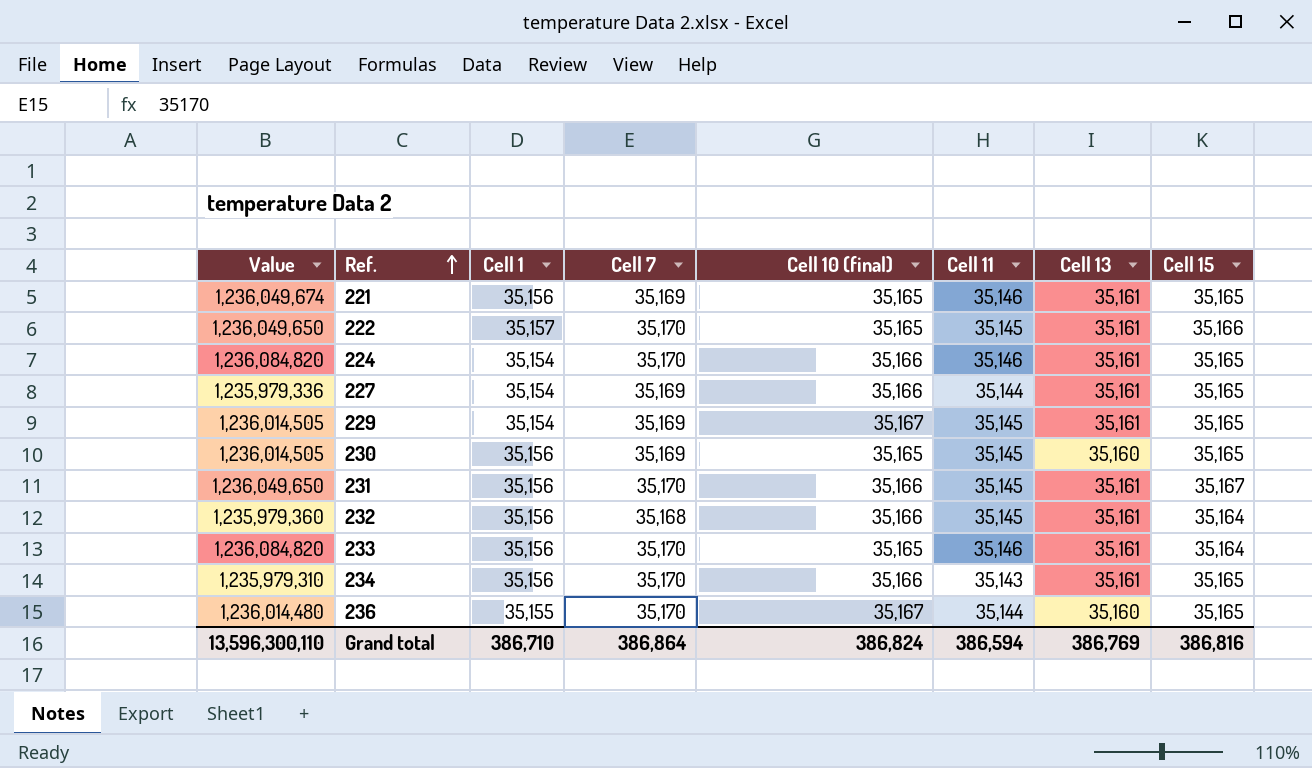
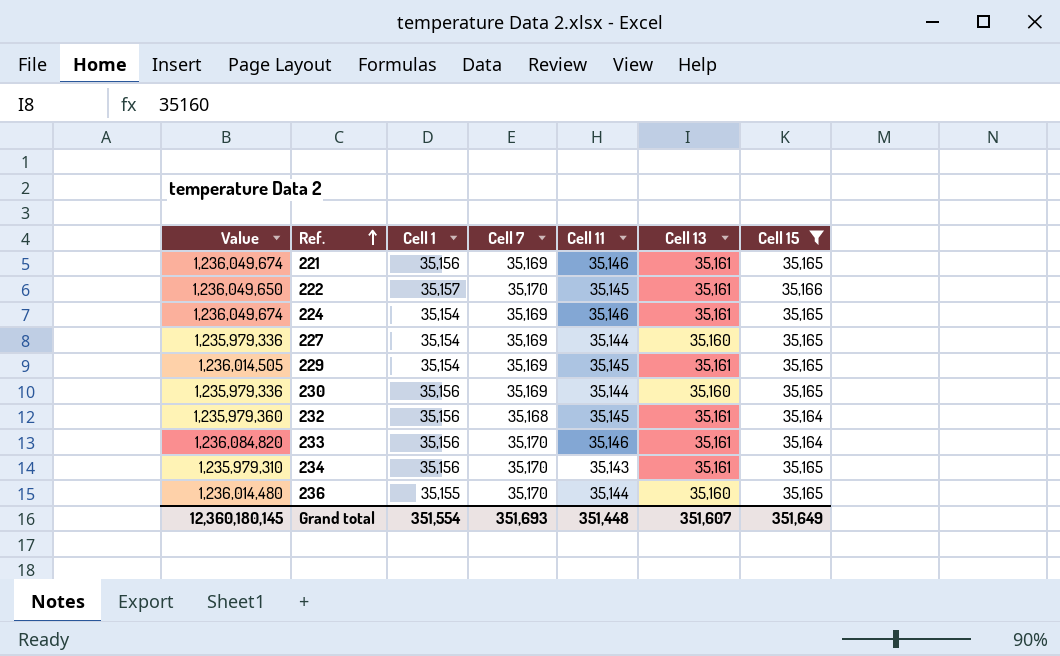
filter: none -> Cell 15 != 35,167
column Cell 10 (final) | position: 5 -> none
224 | Value: 1,236,084,820 -> 1,236,049,674
224 | Cell 7: 35,170 -> 35,169
227 | Cell 13: 35,161 -> 35,160
230 | Value: 1,236,014,505 -> 1,235,979,336
230 | Cell 11: 35,145 -> 35,144
Grand total | Value: 13,596,300,110 -> 12,360,180,145
Grand total | Cell 1: 386,710 -> 351,554
Grand total | Cell 7: 386,864 -> 351,693
Grand total | Cell 11: 386,594 -> 351,448
Grand total | Cell 13: 386,769 -> 351,607
Grand total | Cell 15: 386,816 -> 351,649

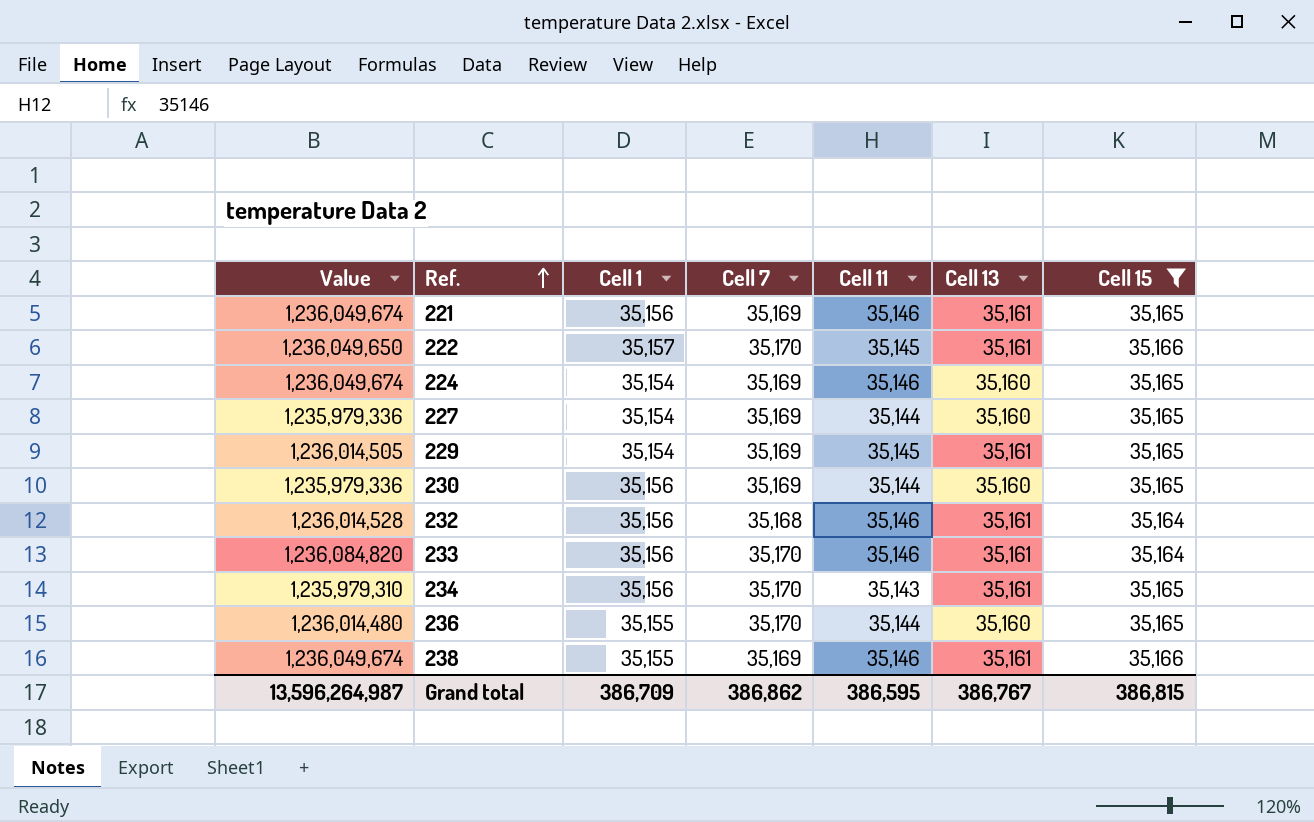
224 | Cell 13: 35,161 -> 35,160
232 | Value: 1,235,979,360 -> 1,236,014,528
232 | Cell 11: 35,145 -> 35,146
row 238: none -> 1,236,049,674 | 35,155 | 35,169 | 35,146 | 35,161 | 35,166
Grand total | Value: 12,360,180,145 -> 13,596,264,987
Grand total | Cell 1: 351,554 -> 386,709
Grand total | Cell 7: 351,693 -> 386,862
Grand total | Cell 11: 351,448 -> 386,595
Grand total | Cell 13: 351,607 -> 386,767
Grand total | Cell 15: 351,649 -> 386,815

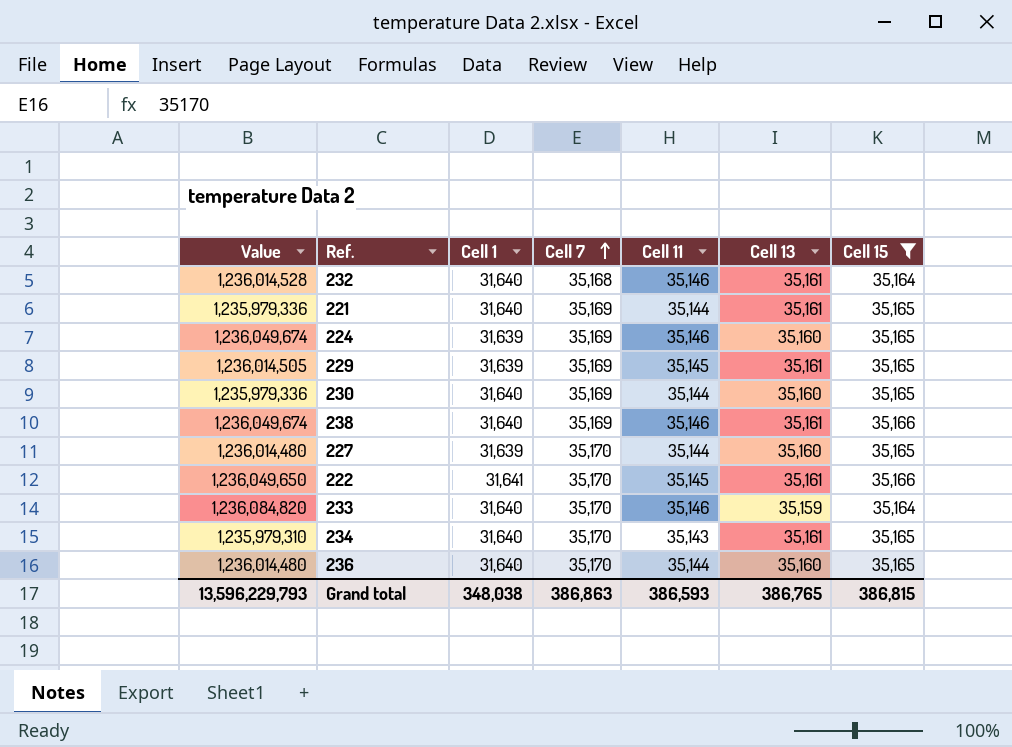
row order: Ref. ascending -> Cell 7 ascending
232 | Cell 1: 35,156 -> 31,640
221 | Value: 1,236,049,674 -> 1,235,979,336
221 | Cell 1: 35,156 -> 31,640
221 | Cell 11: 35,146 -> 35,144
224 | Cell 1: 35,154 -> 31,639
229 | Cell 1: 35,154 -> 31,639
230 | Cell 1: 35,156 -> 31,640
238 | Cell 1: 35,155 -> 31,640
227 | Value: 1,235,979,336 -> 1,236,014,480
227 | Cell 1: 35,154 -> 31,639
227 | Cell 7: 35,169 -> 35,170
222 | Cell 1: 35,157 -> 31,641
233 | Cell 1: 35,156 -> 31,640
233 | Cell 13: 35,161 -> 35,159
234 | Cell 1: 35,156 -> 31,640
236 | Cell 1: 35,155 -> 31,640
Grand total | Value: 13,596,264,987 -> 13,596,229,793
Grand total | Cell 1: 386,709 -> 348,038
Grand total | Cell 7: 386,862 -> 386,863
Grand total | Cell 11: 386,595 -> 386,593
Grand total | Cell 13: 386,767 -> 386,765

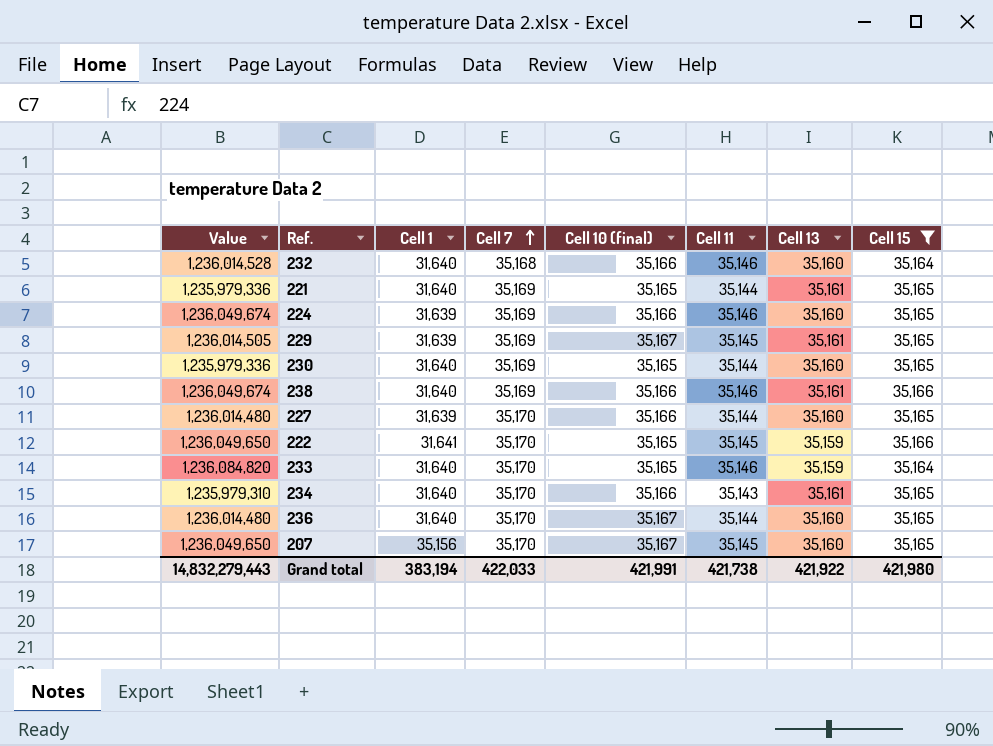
column Cell 10 (final) | position: none -> 5
232 | Cell 13: 35,161 -> 35,160
222 | Cell 13: 35,161 -> 35,159
row 207: none -> 1,236,049,650 | 35,156 | 35,170 | 35,167 | 35,145 | 35,160 | 35,165
Grand total | Value: 13,596,229,793 -> 14,832,279,443
Grand total | Cell 1: 348,038 -> 383,194
Grand total | Cell 7: 386,863 -> 422,033
Grand total | Cell 11: 386,593 -> 421,738
Grand total | Cell 13: 386,765 -> 421,922
Grand total | Cell 15: 386,815 -> 421,980

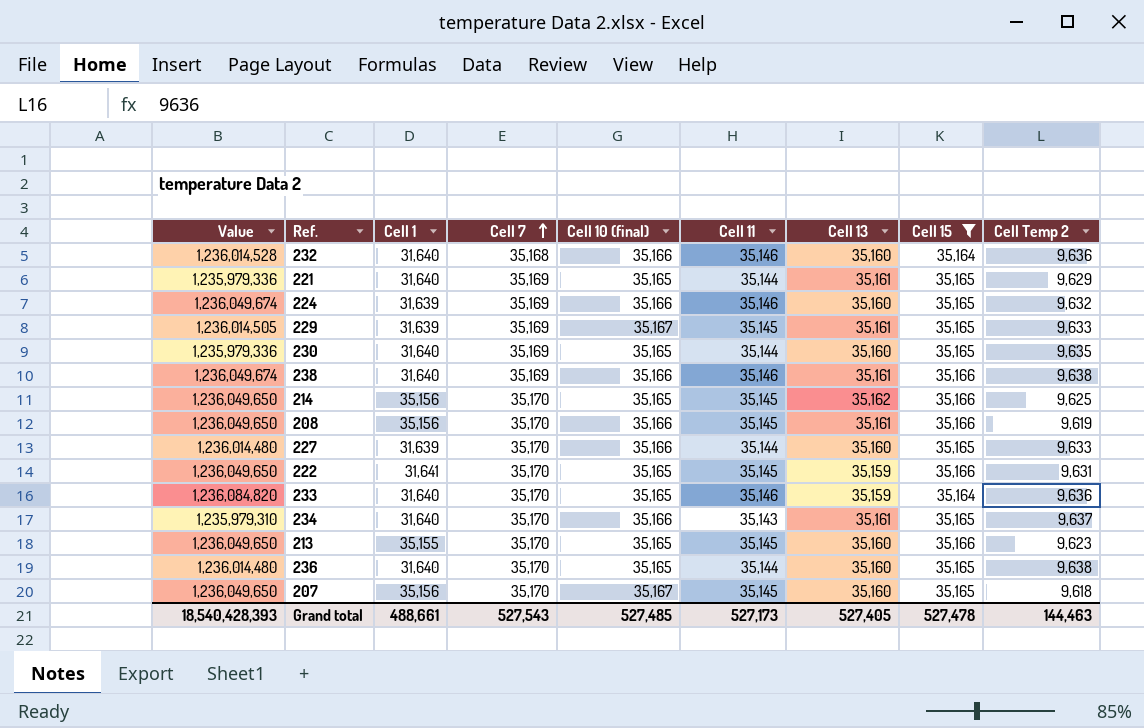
column Cell Temp 2 | position: none -> 9
row 214: none -> 1,236,049,650 | 35,156 | 35,170 | 35,165 | 35,145 | 35,162 | 35,166 | 9,625
row 208: none -> 1,236,049,650 | 35,156 | 35,170 | 35,166 | 35,145 | 35,161 | 35,166 | 9,619
row 213: none -> 1,236,049,650 | 35,155 | 35,170 | 35,165 | 35,145 | 35,160 | 35,166 | 9,623
236 | Cell 10 (final): 35,167 -> 35,165
Grand total | Value: 14,832,279,443 -> 18,540,428,393
Grand total | Cell 1: 383,194 -> 488,661
Grand total | Cell 7: 422,033 -> 527,543
Grand total | Cell 10 (final): 421,991 -> 527,485
Grand total | Cell 11: 421,738 -> 527,173
Grand total | Cell 13: 421,922 -> 527,405
Grand total | Cell 15: 421,980 -> 527,478

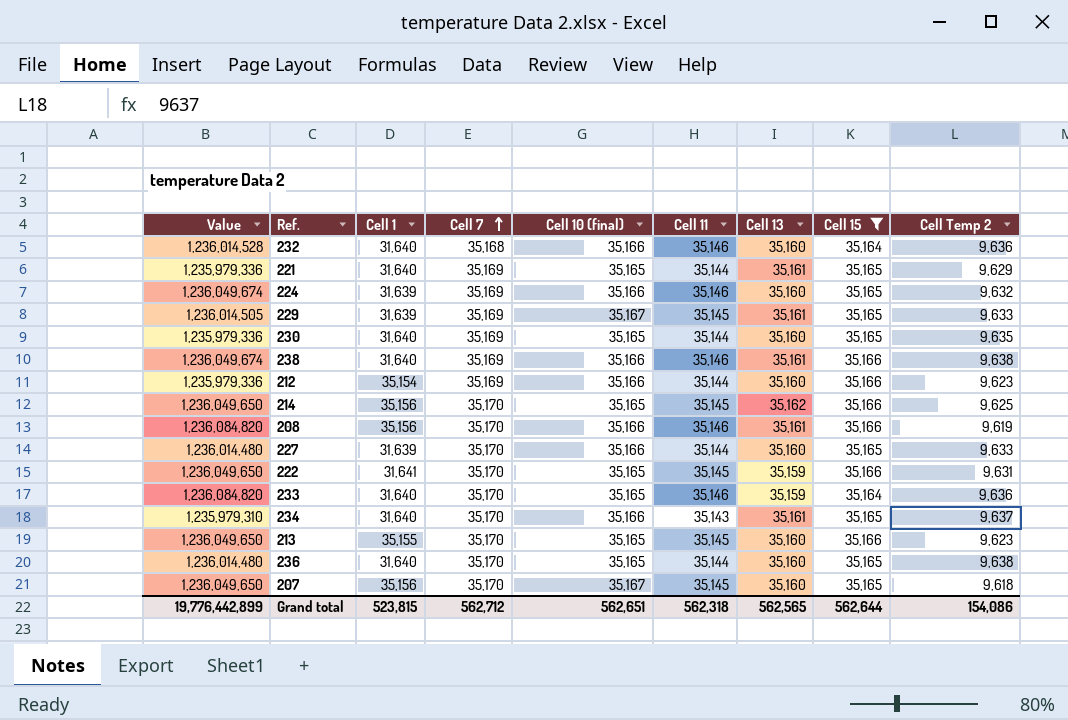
row 212: none -> 1,235,979,336 | 35,154 | 35,169 | 35,166 | 35,144 | 35,160 | 35,166 | 9,623
208 | Value: 1,236,049,650 -> 1,236,084,820
208 | Cell 11: 35,145 -> 35,146
Grand total | Value: 18,540,428,393 -> 19,776,442,899
Grand total | Cell 1: 488,661 -> 523,815
Grand total | Cell 7: 527,543 -> 562,712
Grand total | Cell 10 (final): 527,485 -> 562,651
Grand total | Cell 11: 527,173 -> 562,318
Grand total | Cell 13: 527,405 -> 562,565
Grand total | Cell 15: 527,478 -> 562,644
Grand total | Cell Temp 2: 144,463 -> 154,086

